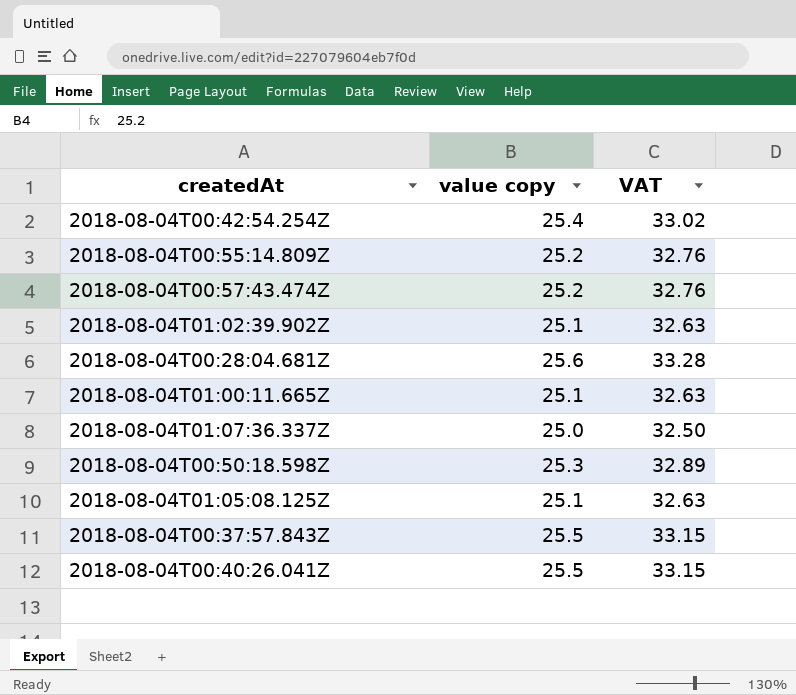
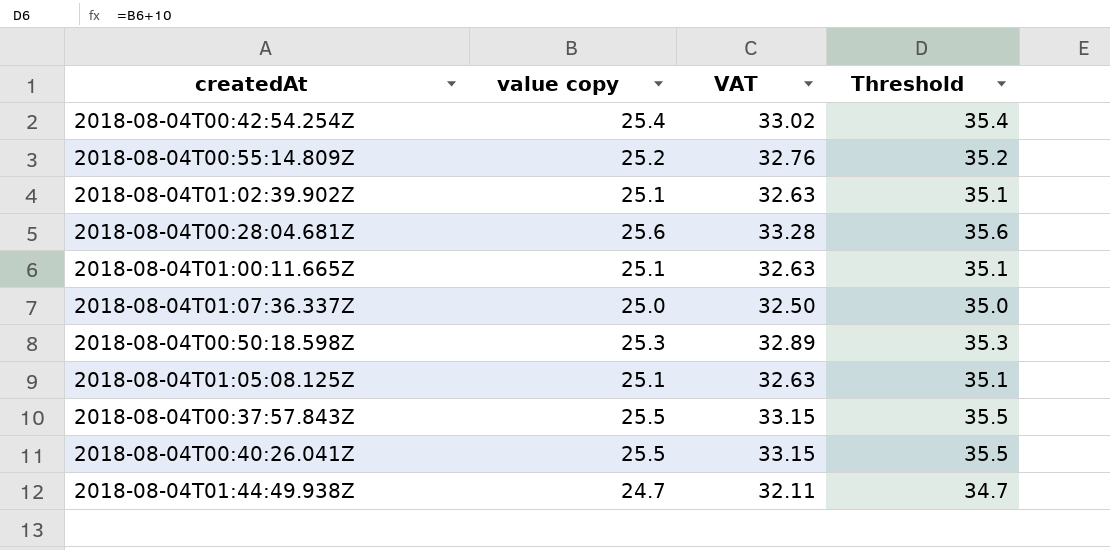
column Threshold | formula: none -> [value copy] + 10
row 2018-08-04T00:57:43.474Z: 25.2 | 32.76 -> none
row 2018-08-04T01:44:49.938Z: none -> 24.7 | 32.11 | 34.7

